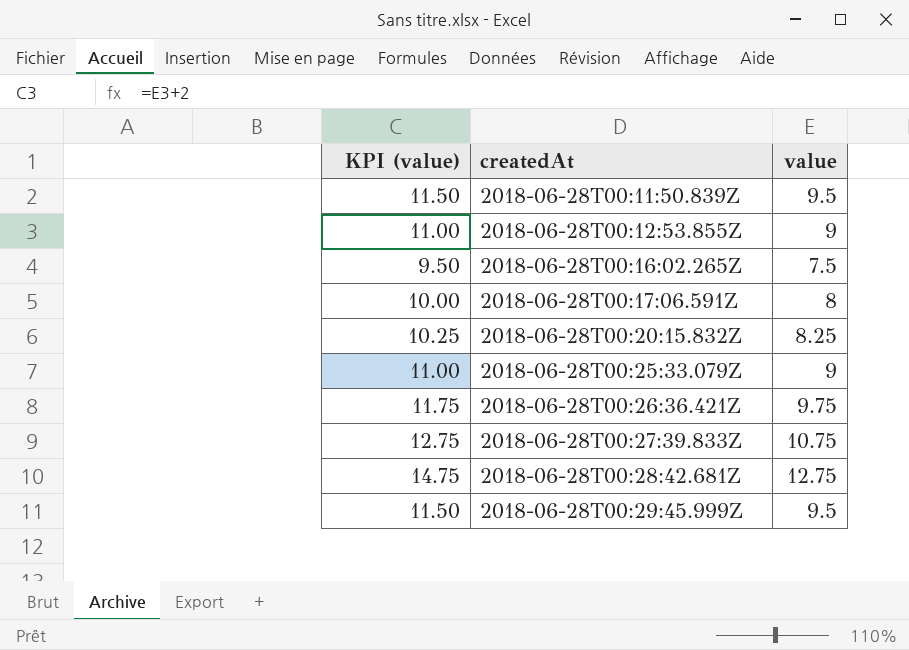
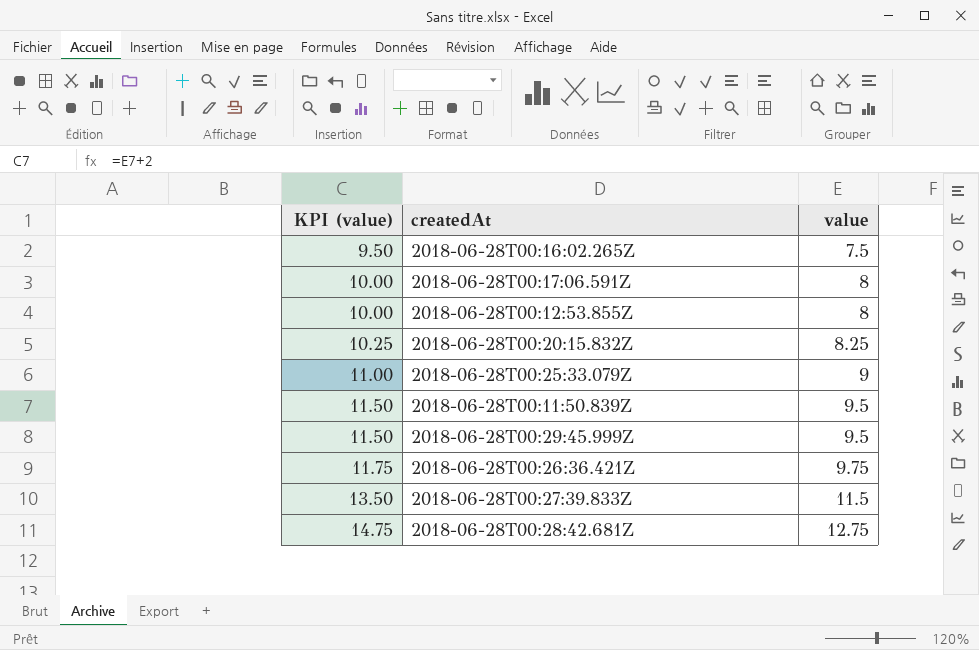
row order: createdAt ascending -> KPI (value) ascending
2018-06-28T00:12:53.855Z | KPI (value): 11.00 -> 10.00
2018-06-28T00:12:53.855Z | value: 9 -> 8
2018-06-28T00:27:39.833Z | KPI (value): 12.75 -> 13.50
2018-06-28T00:27:39.833Z | value: 10.75 -> 11.5

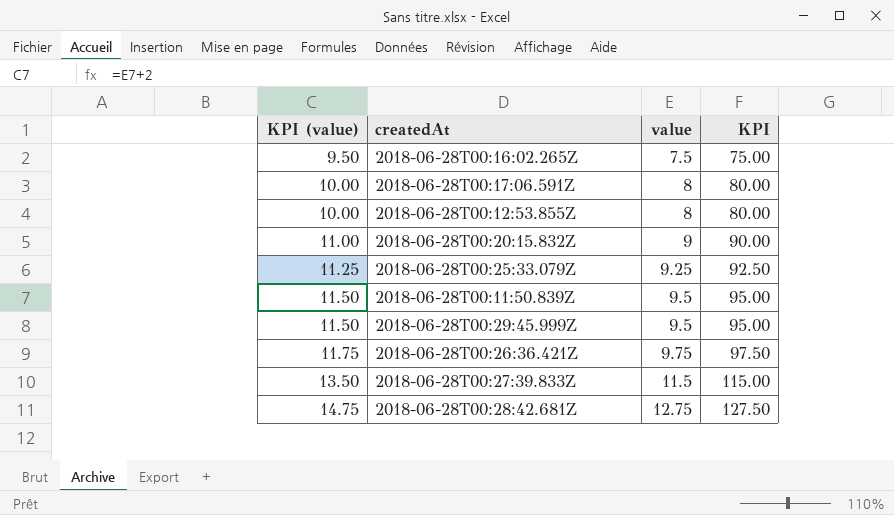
column KPI | formula: none -> [value] * 10
2018-06-28T00:20:15.832Z | KPI (value): 10.25 -> 11.00
2018-06-28T00:20:15.832Z | value: 8.25 -> 9
2018-06-28T00:25:33.079Z | KPI (value): 11.00 -> 11.25
2018-06-28T00:25:33.079Z | value: 9 -> 9.25

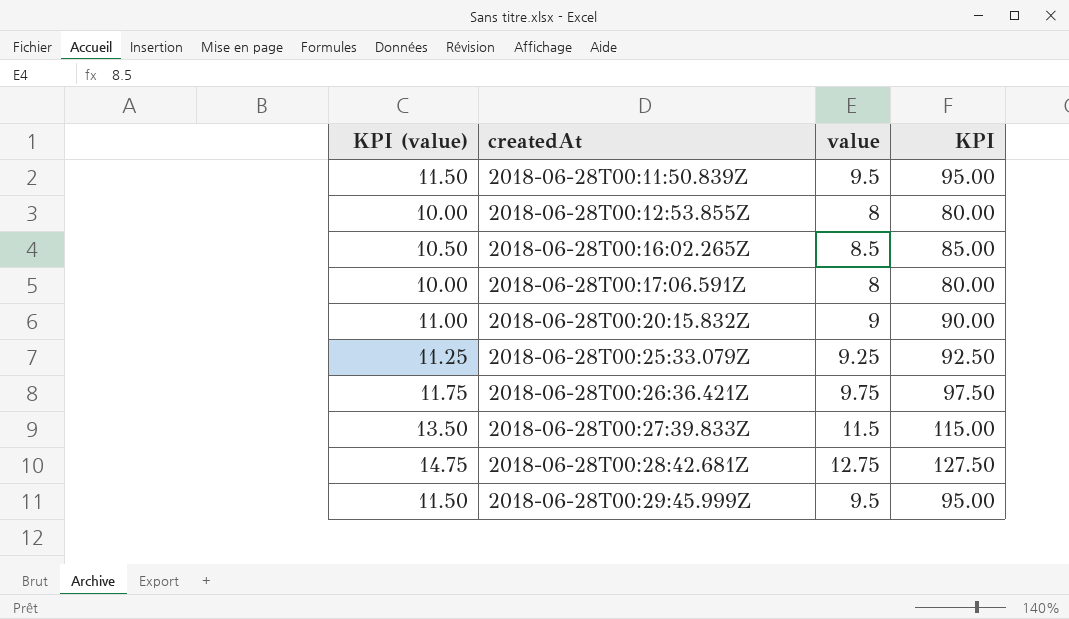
row order: KPI (value) ascending -> createdAt ascending
2018-06-28T00:16:02.265Z | KPI (value): 9.50 -> 10.50
2018-06-28T00:16:02.265Z | value: 7.5 -> 8.5
2018-06-28T00:16:02.265Z | KPI: 75.00 -> 85.00

